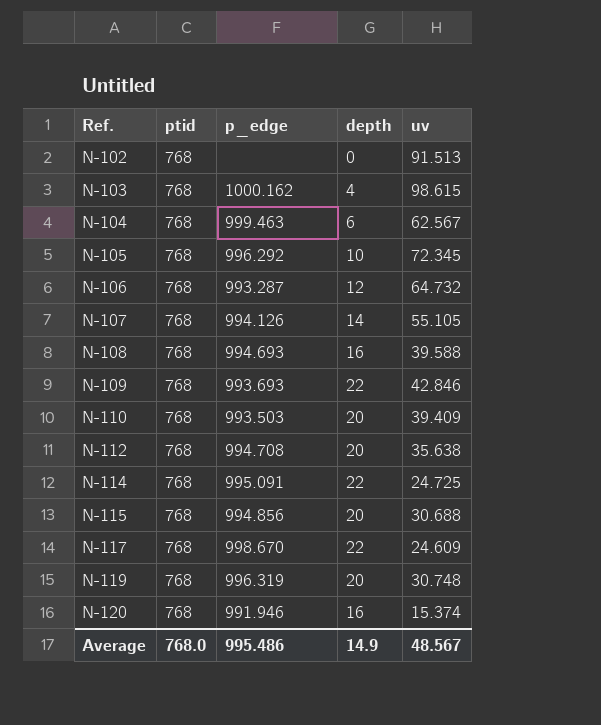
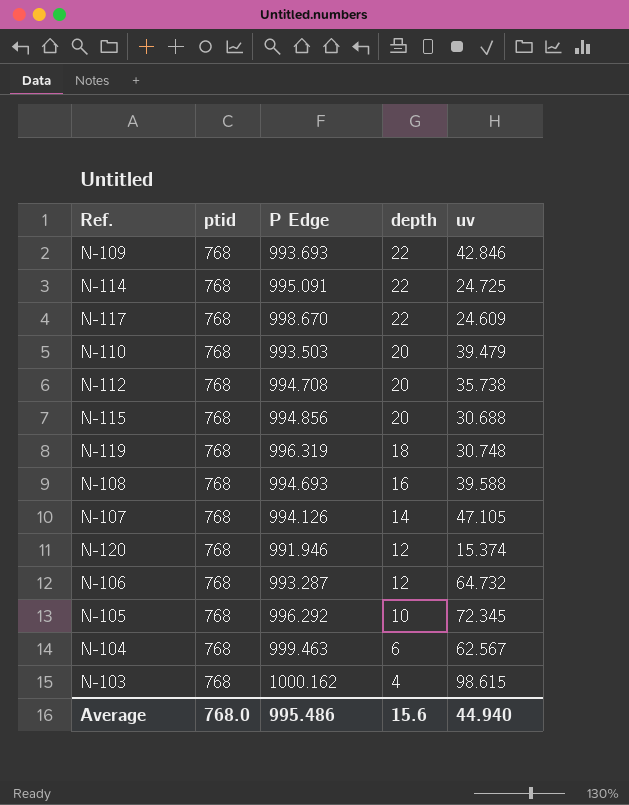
row order: Ref. ascending -> depth descending
column name: p_edge -> P Edge
row N-102: 768 | none | 0 | 91.513 -> none
N-110 | uv: 39.409 -> 39.479
N-112 | uv: 35.638 -> 35.738
N-119 | depth: 20 -> 18
N-107 | uv: 55.105 -> 47.105
N-120 | depth: 16 -> 12
Average | depth: 14.9 -> 15.6
Average | uv: 48.567 -> 44.940

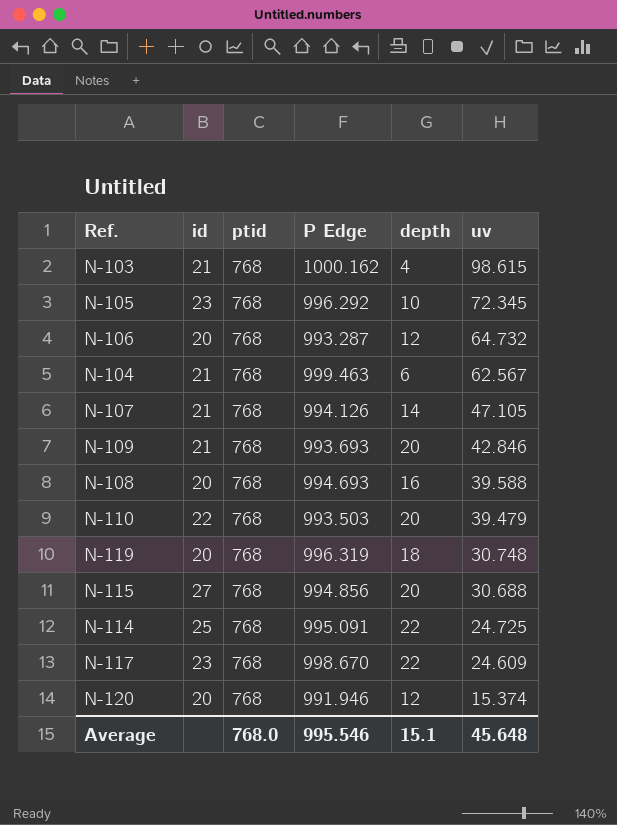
row order: depth descending -> uv descending
column id | position: none -> 2
row N-112: 768 | 994.708 | 20 | 35.738 -> none
N-109 | depth: 22 -> 20
Average | P Edge: 995.486 -> 995.546
Average | depth: 15.6 -> 15.1
Average | uv: 44.940 -> 45.648

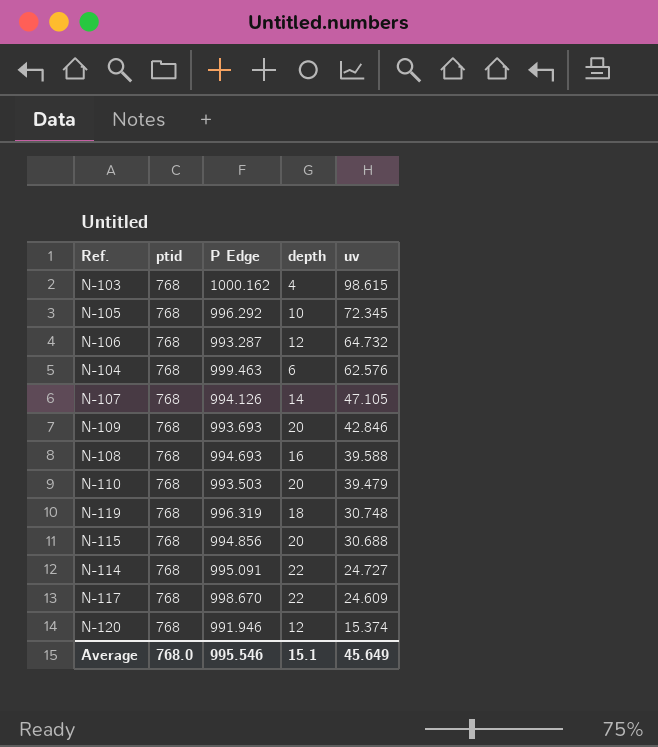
column id | position: 2 -> none
N-104 | uv: 62.567 -> 62.576
N-114 | uv: 24.725 -> 24.727
Average | uv: 45.648 -> 45.649

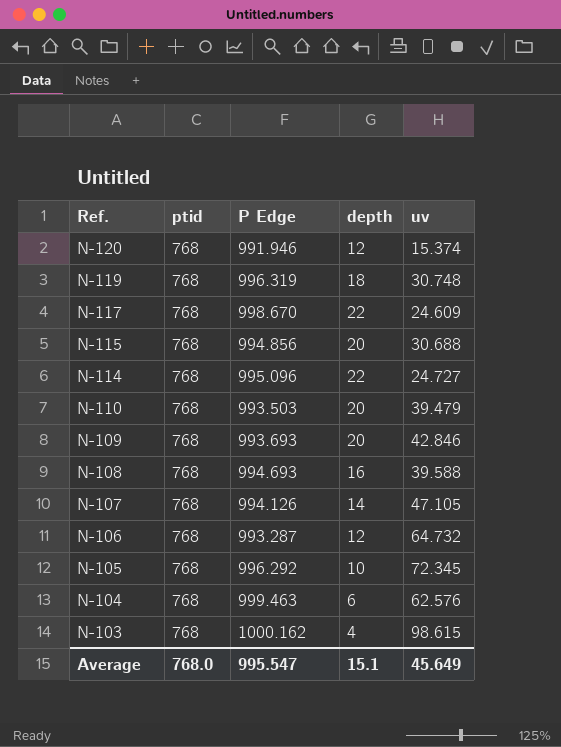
row order: uv descending -> Ref. descending
N-114 | P Edge: 995.091 -> 995.096
Average | P Edge: 995.546 -> 995.547

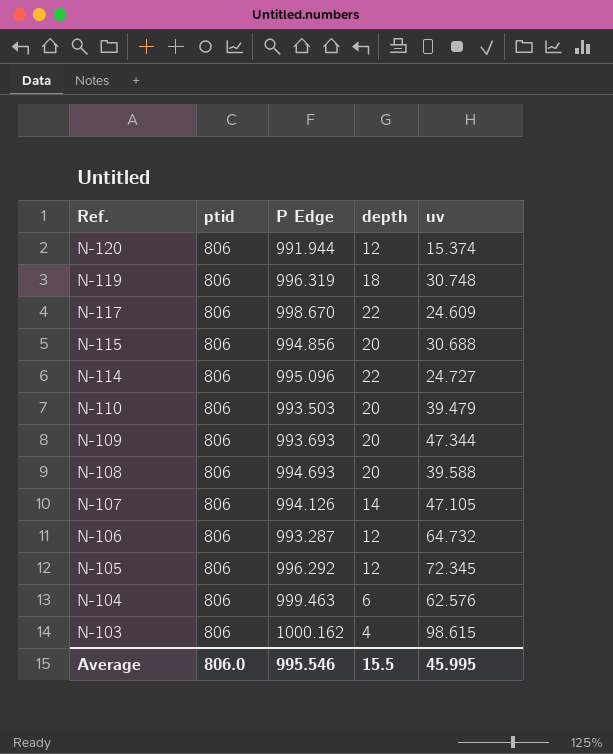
N-120 | ptid: 768 -> 806
N-120 | P Edge: 991.946 -> 991.944
N-119 | ptid: 768 -> 806
N-117 | ptid: 768 -> 806
N-115 | ptid: 768 -> 806
N-114 | ptid: 768 -> 806
N-110 | ptid: 768 -> 806
N-109 | ptid: 768 -> 806
N-109 | uv: 42.846 -> 47.344
N-108 | ptid: 768 -> 806
N-108 | depth: 16 -> 20
N-107 | ptid: 768 -> 806
N-106 | ptid: 768 -> 806
N-105 | ptid: 768 -> 806
N-105 | depth: 10 -> 12
N-104 | ptid: 768 -> 806
N-103 | ptid: 768 -> 806
Average | ptid: 768.0 -> 806.0
Average | P Edge: 995.547 -> 995.546
Average | depth: 15.1 -> 15.5
Average | uv: 45.649 -> 45.995

